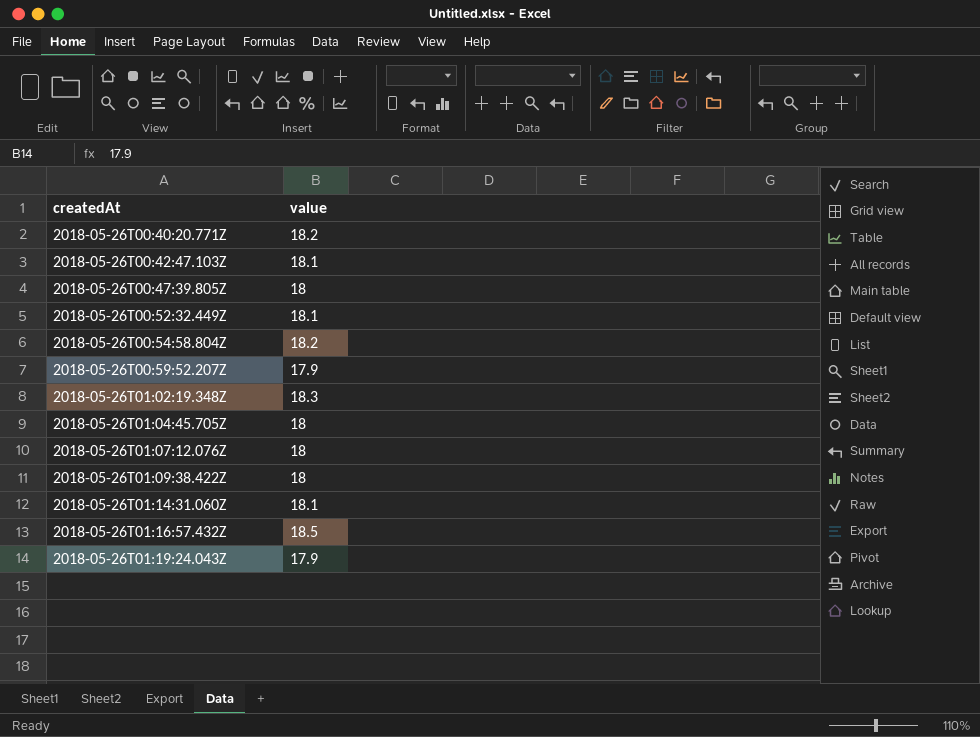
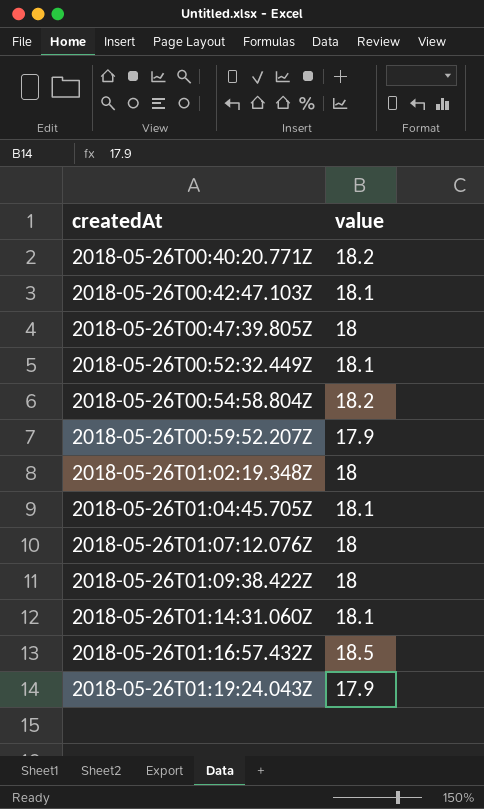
2018-05-26T01:02:19.348Z | value: 18.3 -> 18
2018-05-26T01:04:45.705Z | value: 18 -> 18.1

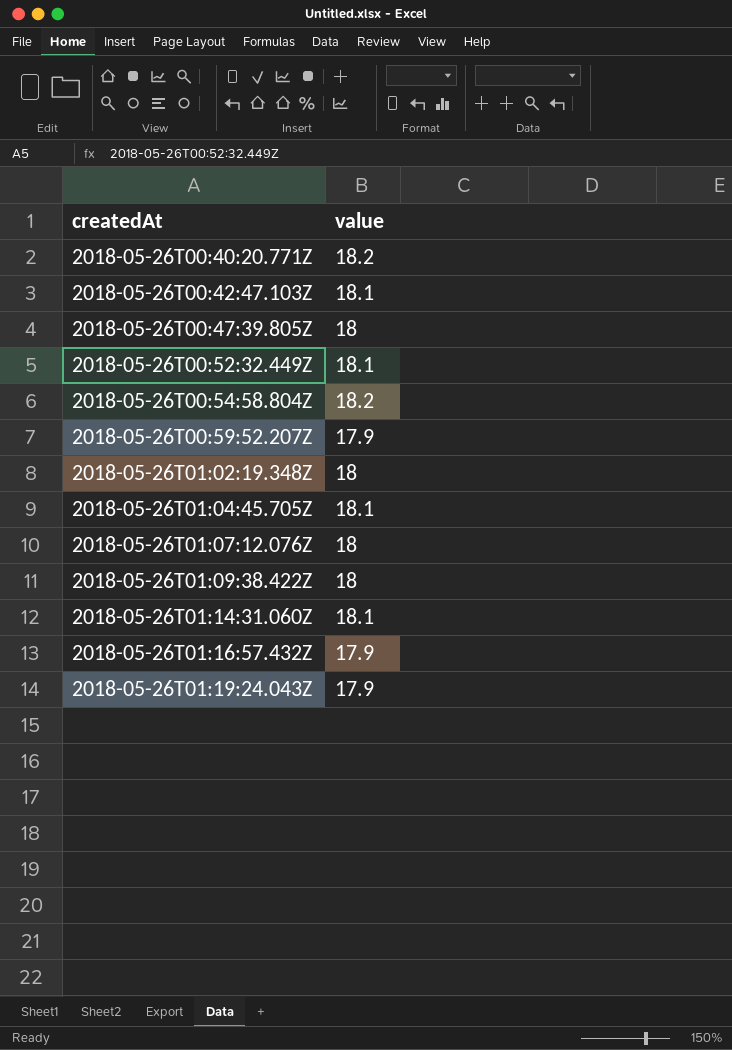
2018-05-26T01:16:57.432Z | value: 18.5 -> 17.9

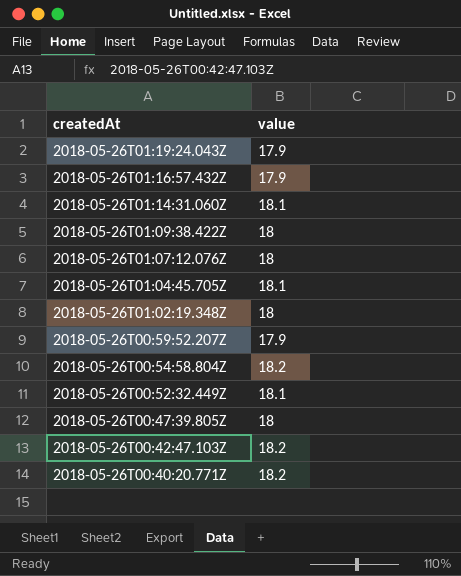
row order: createdAt ascending -> createdAt descending
2018-05-26T00:42:47.103Z | value: 18.1 -> 18.2

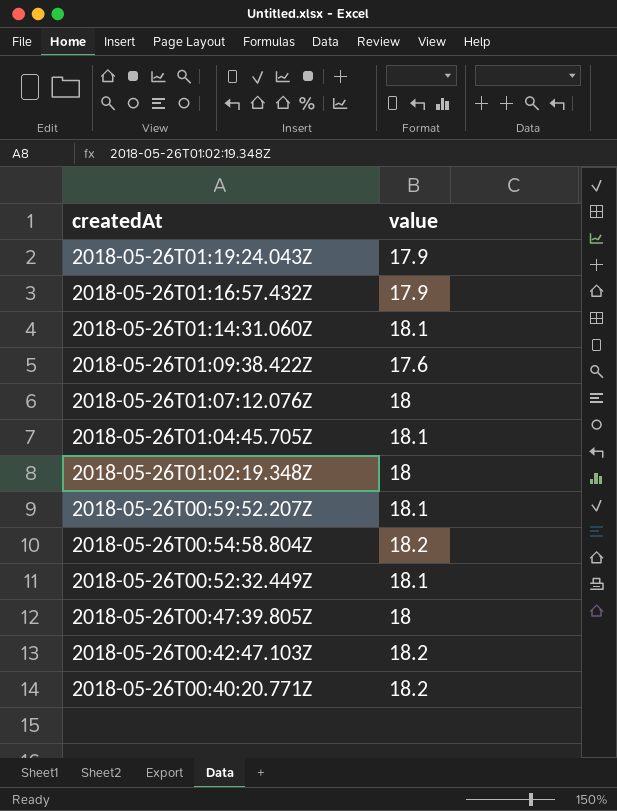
2018-05-26T01:09:38.422Z | value: 18 -> 17.6
2018-05-26T00:59:52.207Z | value: 17.9 -> 18.1

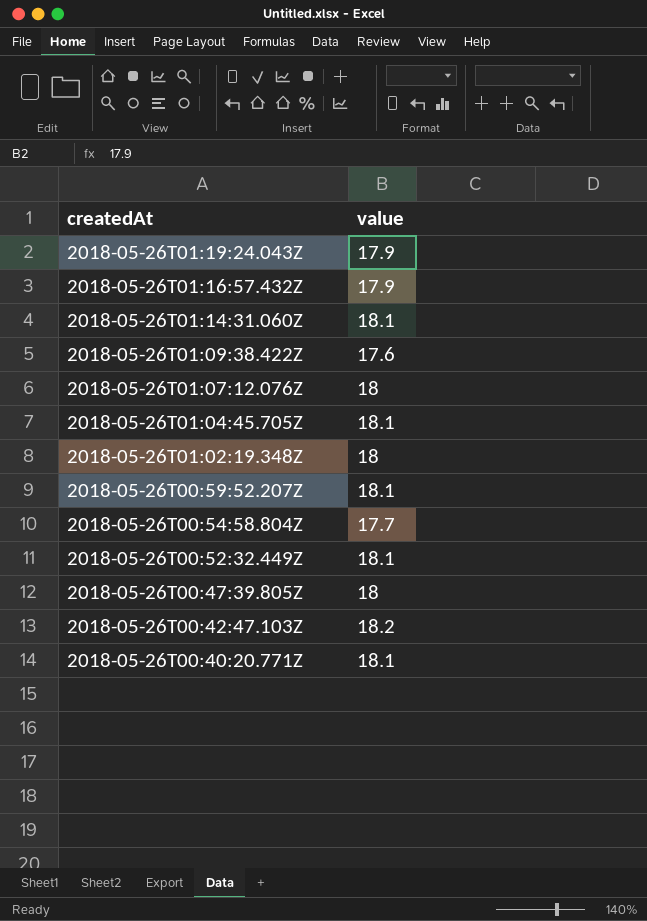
2018-05-26T00:54:58.804Z | value: 18.2 -> 17.7
2018-05-26T00:40:20.771Z | value: 18.2 -> 18.1

